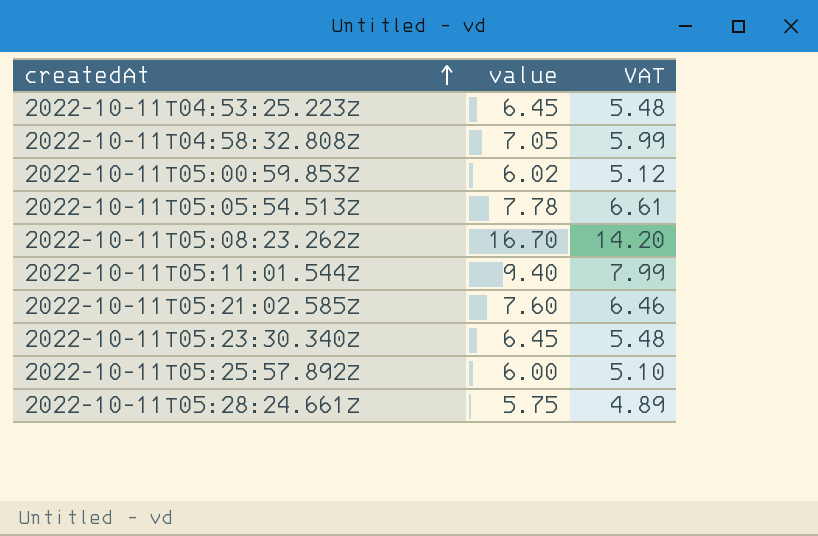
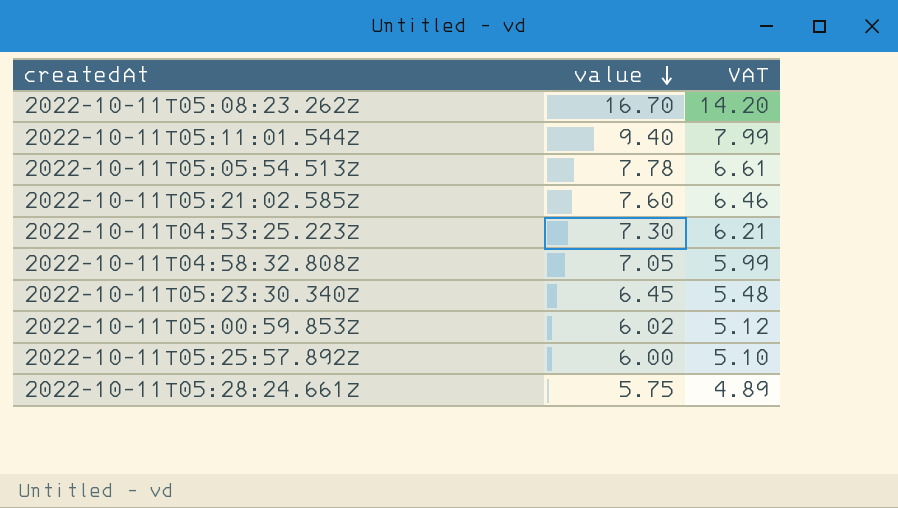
row order: createdAt ascending -> value descending
2022-10-11T04:53:25.223Z | value: 6.45 -> 7.30
2022-10-11T04:53:25.223Z | VAT: 5.48 -> 6.21

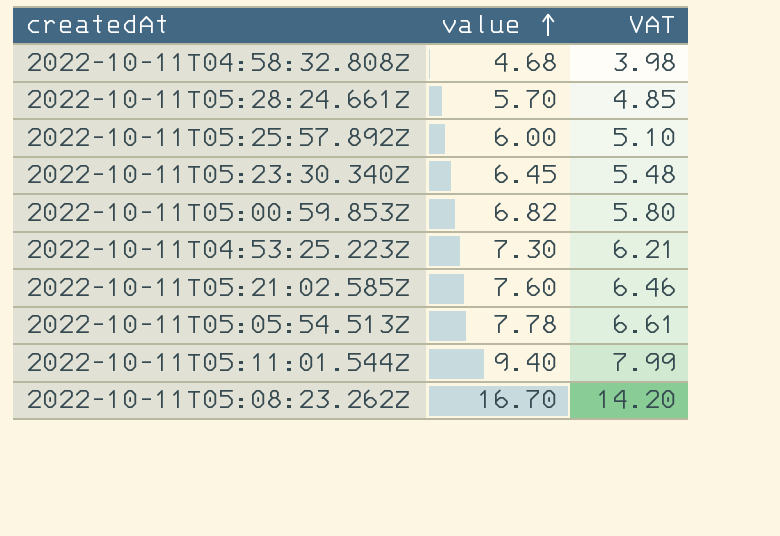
row order: value descending -> value ascending
2022-10-11T04:58:32.808Z | value: 7.05 -> 4.68
2022-10-11T04:58:32.808Z | VAT: 5.99 -> 3.98
2022-10-11T05:28:24.661Z | value: 5.75 -> 5.70
2022-10-11T05:28:24.661Z | VAT: 4.89 -> 4.85
2022-10-11T05:00:59.853Z | value: 6.02 -> 6.82
2022-10-11T05:00:59.853Z | VAT: 5.12 -> 5.80

